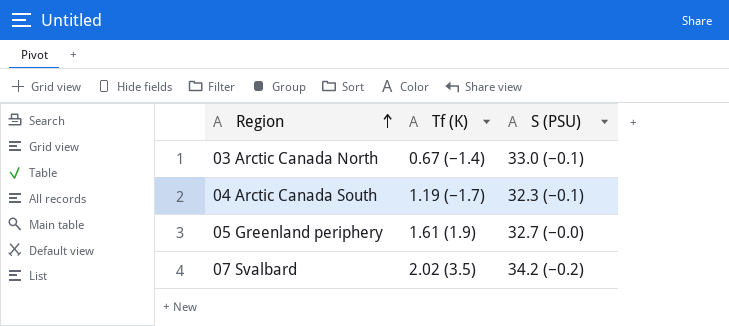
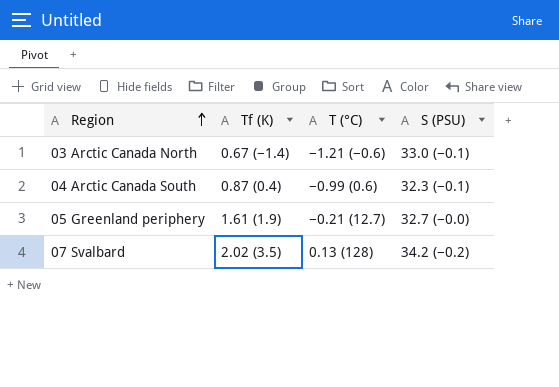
column T (°C) | position: none -> 3
04 Arctic Canada South | Tf (K): 1.19 (−1.7) -> 0.87 (0.4)

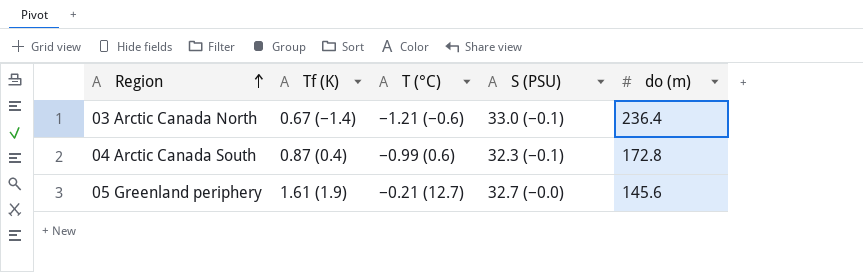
column do (m) | position: none -> 5
row 07 Svalbard: 2.02 (3.5) | 0.13 (128) | 34.2 (−0.2) -> none

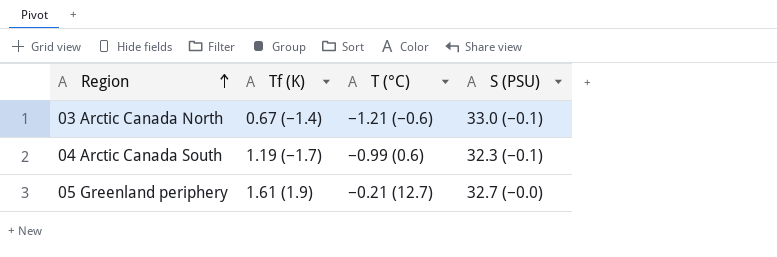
column do (m) | position: 5 -> none
04 Arctic Canada South | Tf (K): 0.87 (0.4) -> 1.19 (−1.7)

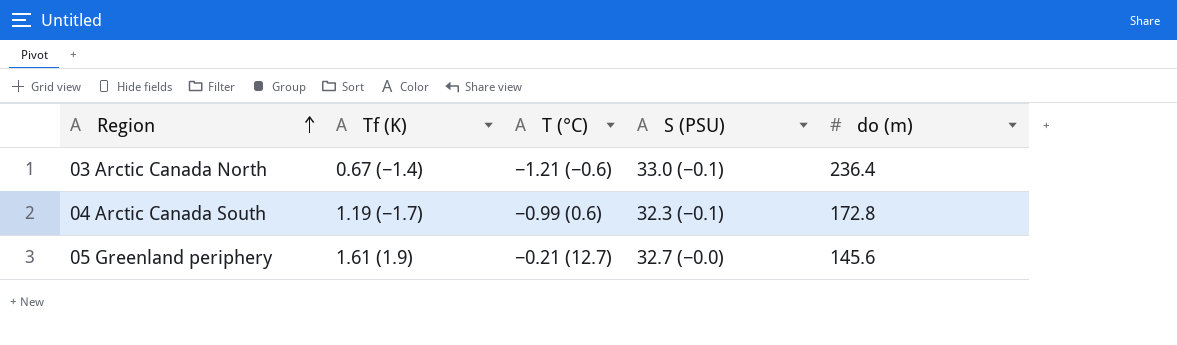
column do (m) | position: none -> 5

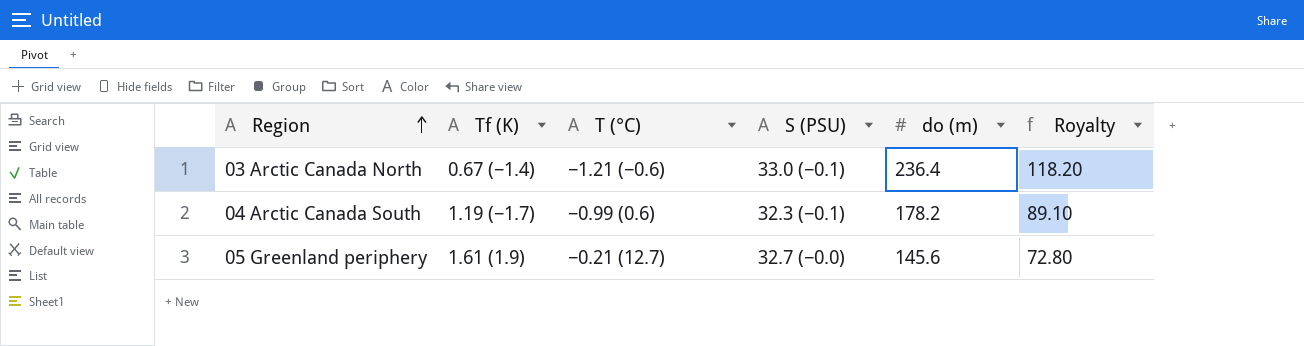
column Royalty | formula: none -> [do (m)] * 0.5
04 Arctic Canada South | do (m): 172.8 -> 178.2

